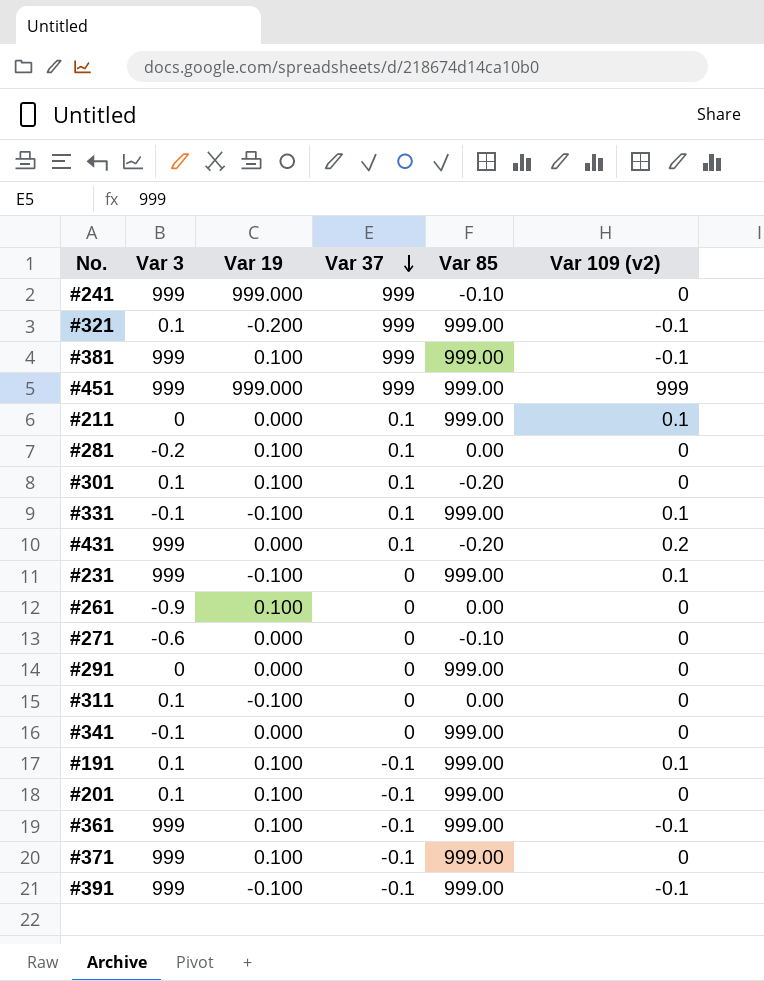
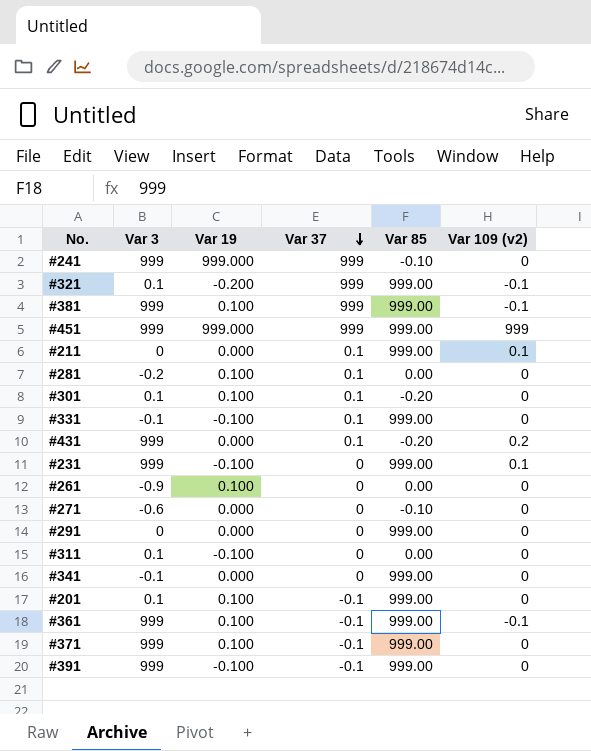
row #191: 0.1 | 0.100 | -0.1 | 999.00 | 0.1 -> none
#331 | Var 109 (v2): 0.1 -> 0
#391 | Var 109 (v2): -0.1 -> 0

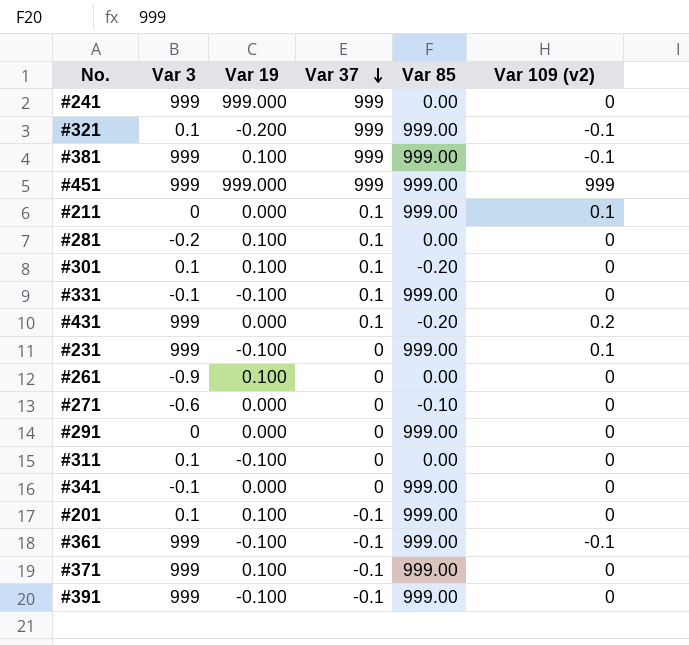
#241 | Var 85: -0.10 -> 0.00
#361 | Var 19: 0.100 -> -0.100

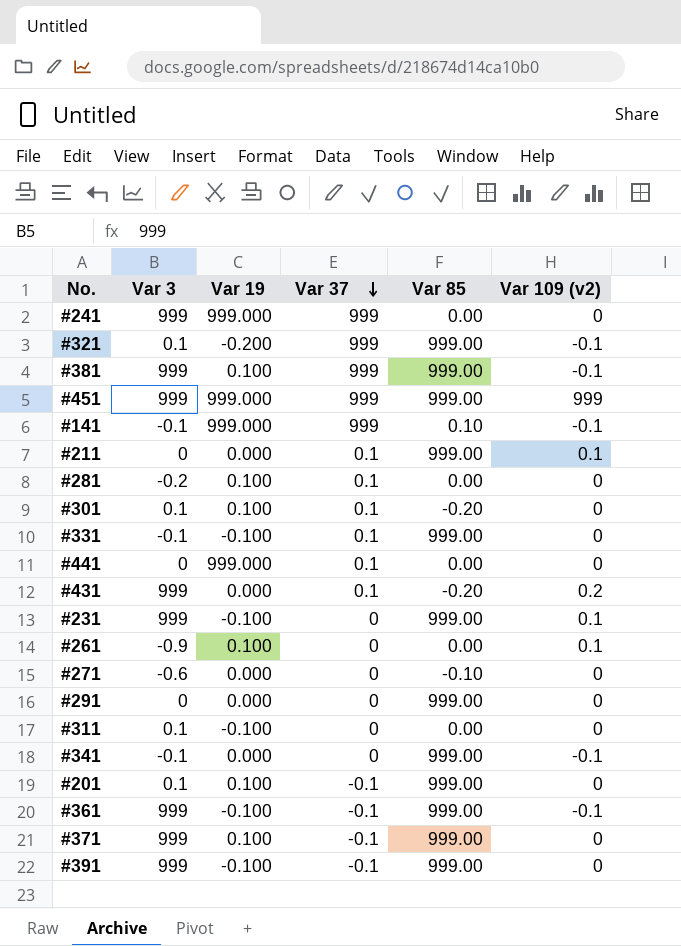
row #141: none -> -0.1 | 999.000 | 999 | 0.10 | -0.1
row #441: none -> 0 | 999.000 | 0.1 | 0.00 | 0
#261 | Var 109 (v2): 0 -> 0.1
#341 | Var 109 (v2): 0 -> -0.1

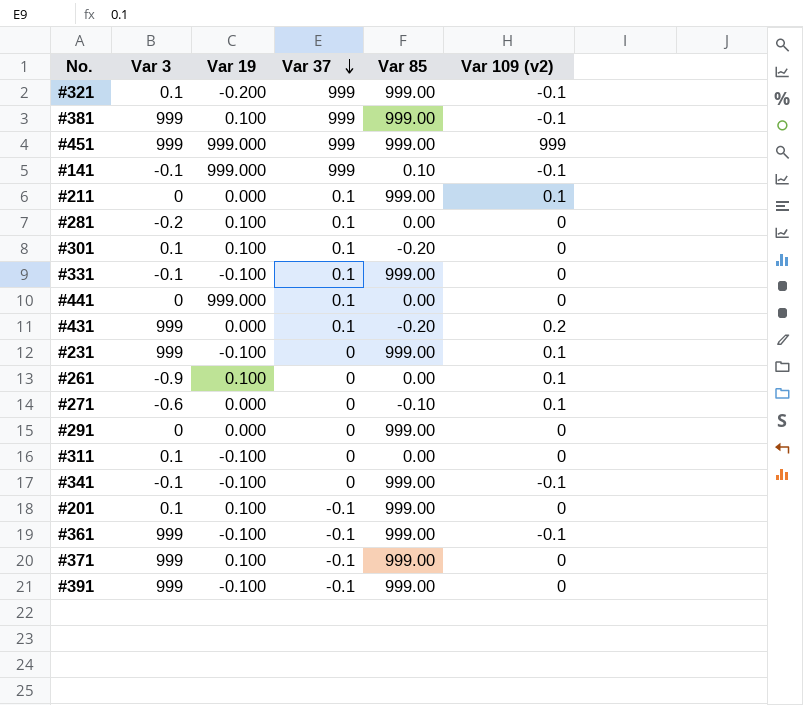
row #241: 999 | 999.000 | 999 | 0.00 | 0 -> none
#271 | Var 109 (v2): 0 -> 0.1
#341 | Var 19: 0.000 -> -0.100

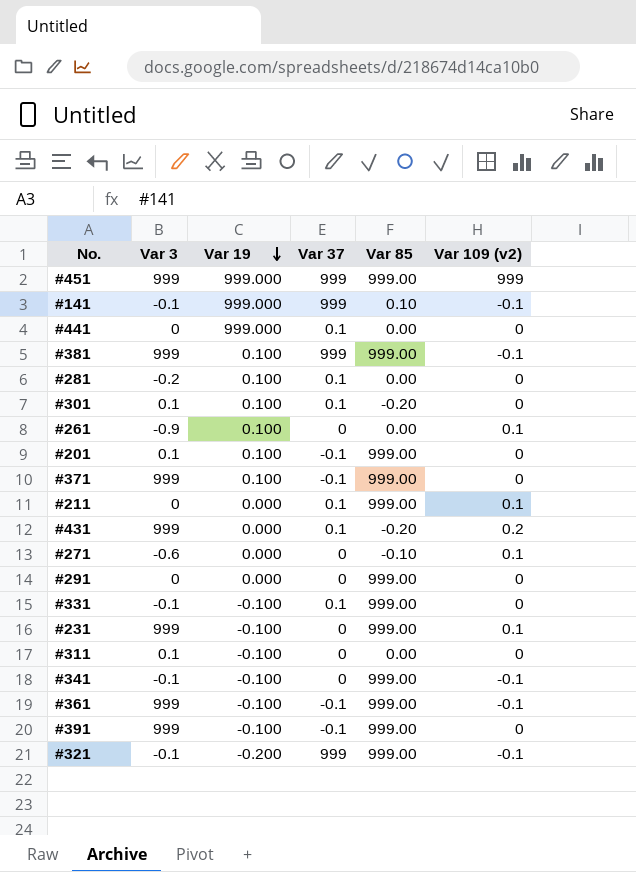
row order: Var 37 descending -> Var 19 descending
#321 | Var 3: 0.1 -> -0.1

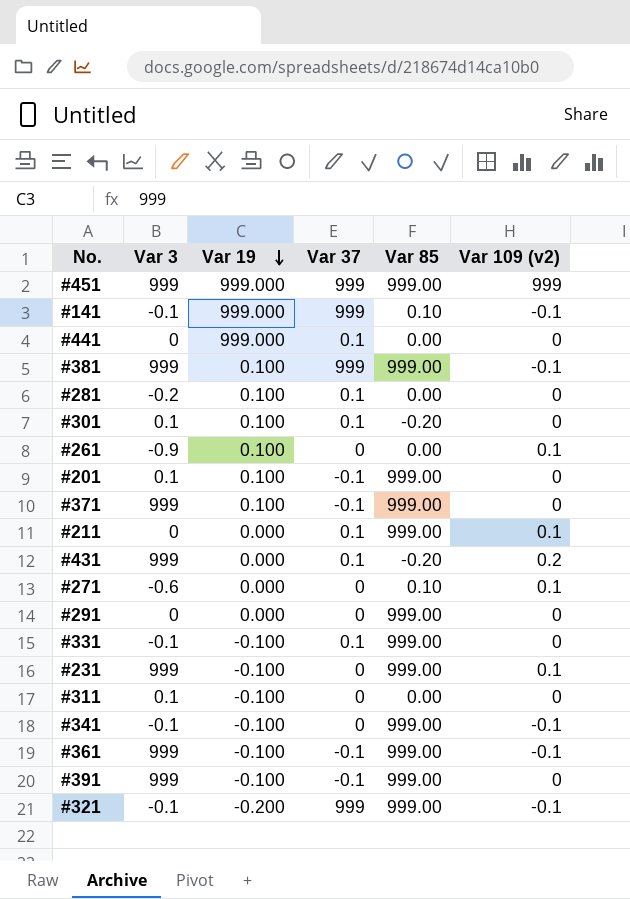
#271 | Var 85: -0.10 -> 0.10

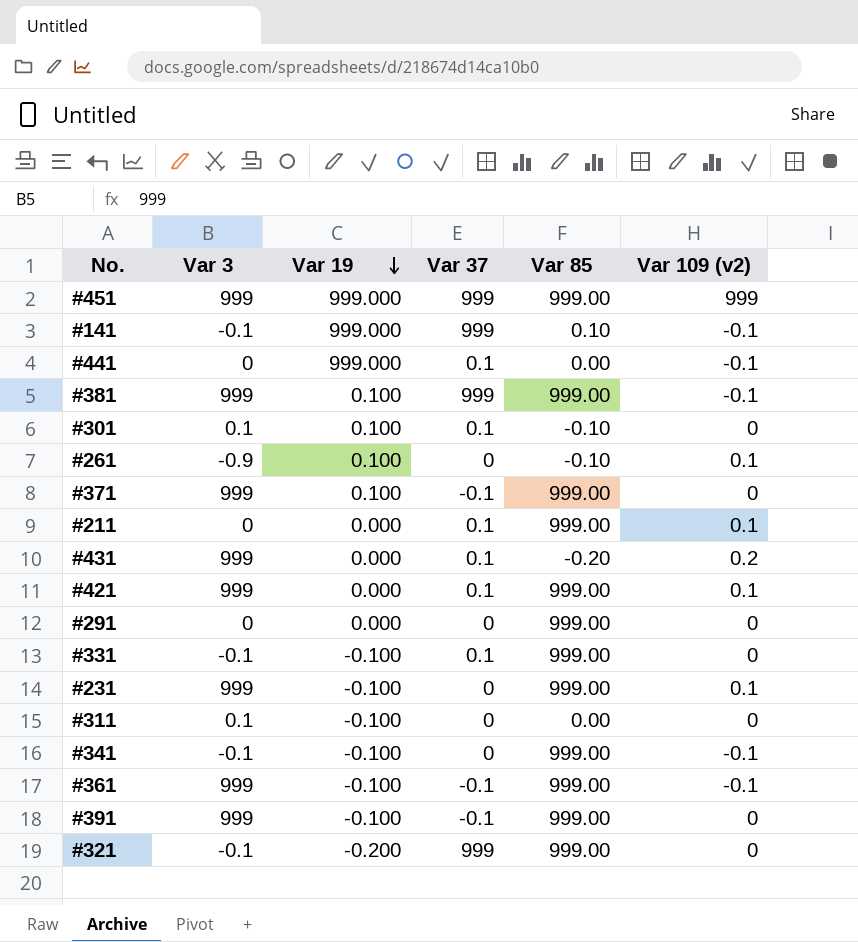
row #281: -0.2 | 0.100 | 0.1 | 0.00 | 0 -> none
row #201: 0.1 | 0.100 | -0.1 | 999.00 | 0 -> none
row #271: -0.6 | 0.000 | 0 | 0.10 | 0.1 -> none
#441 | Var 109 (v2): 0 -> -0.1
#301 | Var 85: -0.20 -> -0.10
#261 | Var 85: 0.00 -> -0.10
row #421: none -> 999 | 0.000 | 0.1 | 999.00 | 0.1
#321 | Var 109 (v2): -0.1 -> 0

